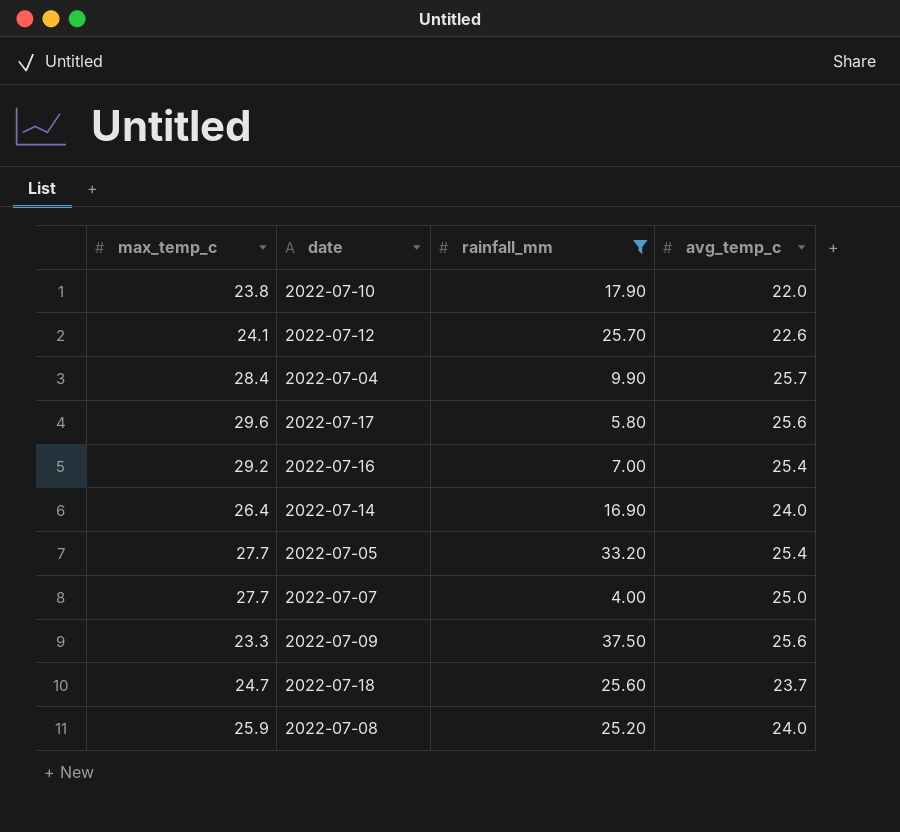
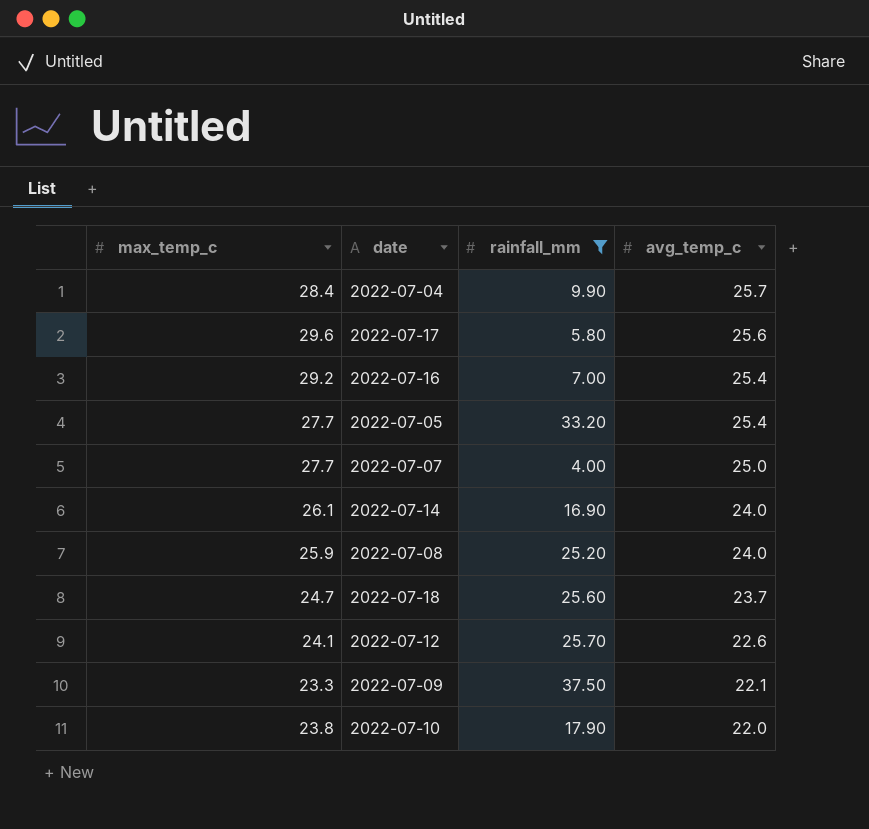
row order: none -> avg_temp_c descending
2022-07-14 | max_temp_c: 26.4 -> 26.1
2022-07-09 | avg_temp_c: 25.6 -> 22.1

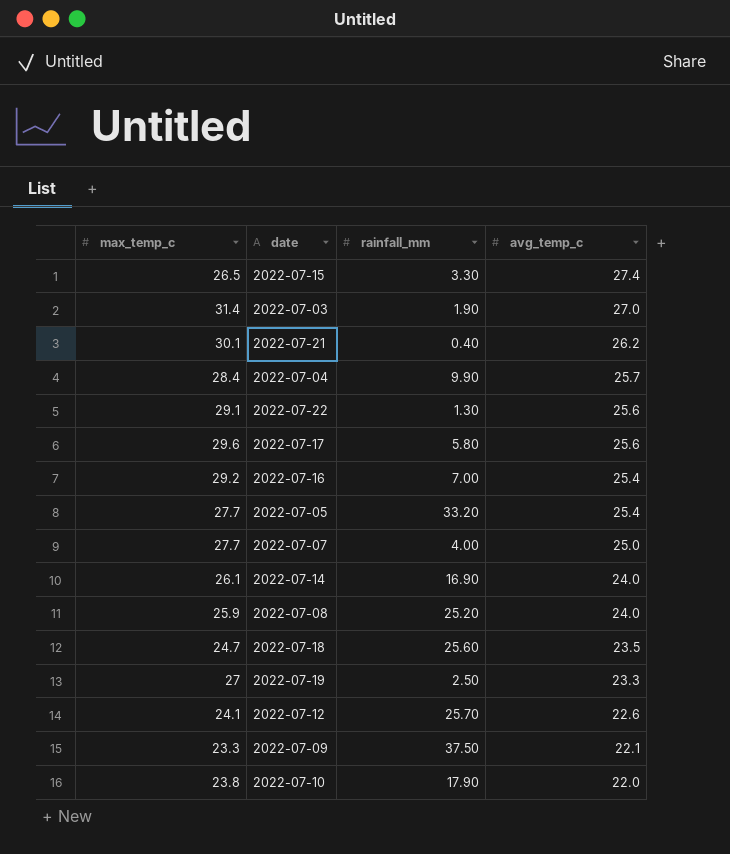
filter: rainfall_mm >= 4.00 -> none
2022-07-18 | avg_temp_c: 23.7 -> 23.5

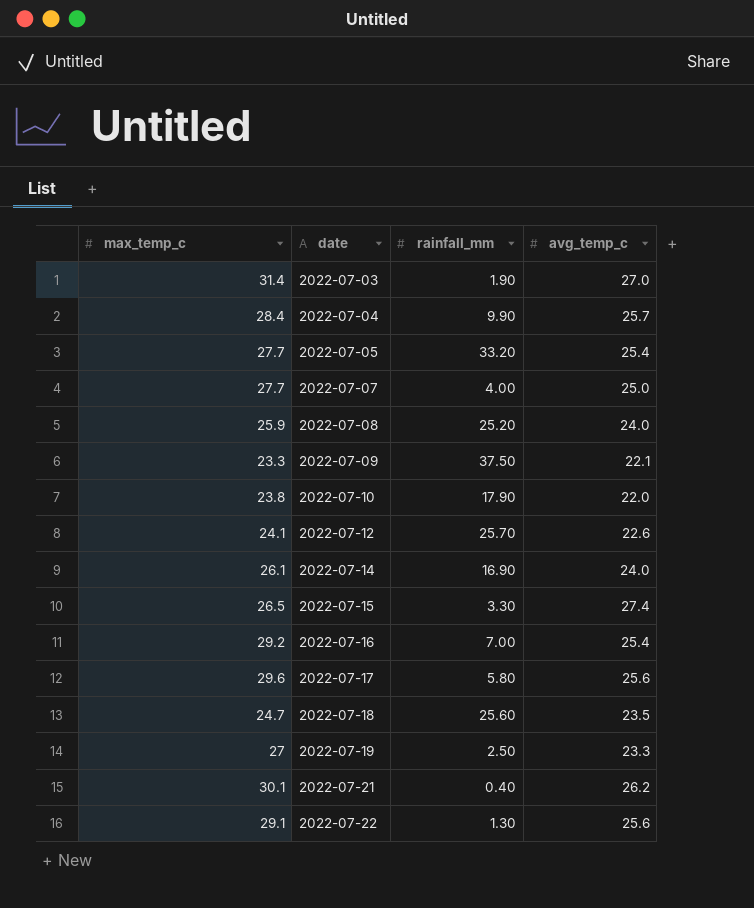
row order: avg_temp_c descending -> date ascending

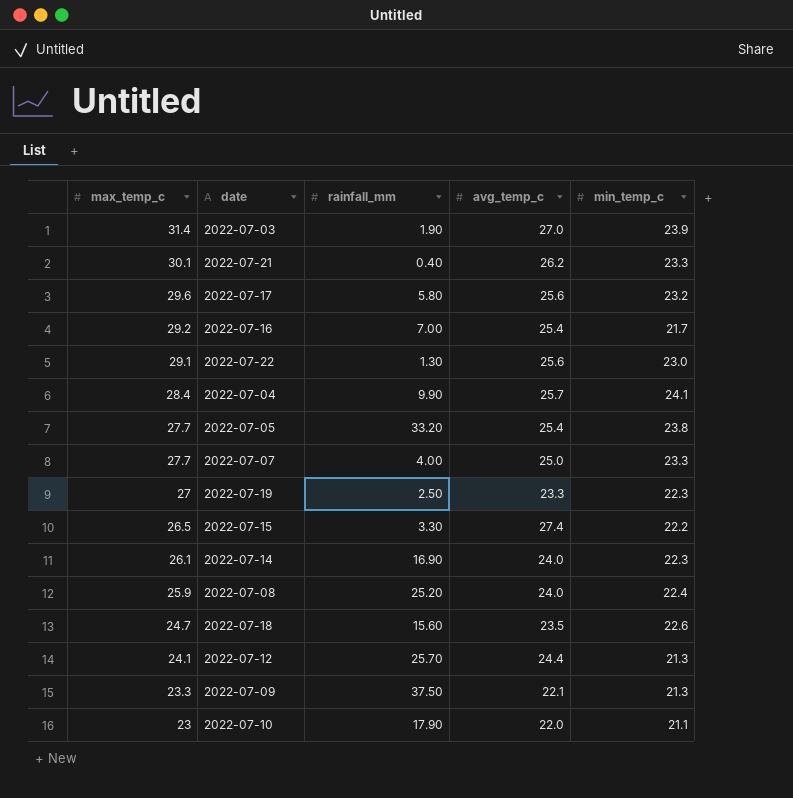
row order: date ascending -> max_temp_c descending
column min_temp_c | position: none -> 5
2022-07-18 | rainfall_mm: 25.60 -> 15.60
2022-07-12 | avg_temp_c: 22.6 -> 24.4
2022-07-10 | max_temp_c: 23.8 -> 23

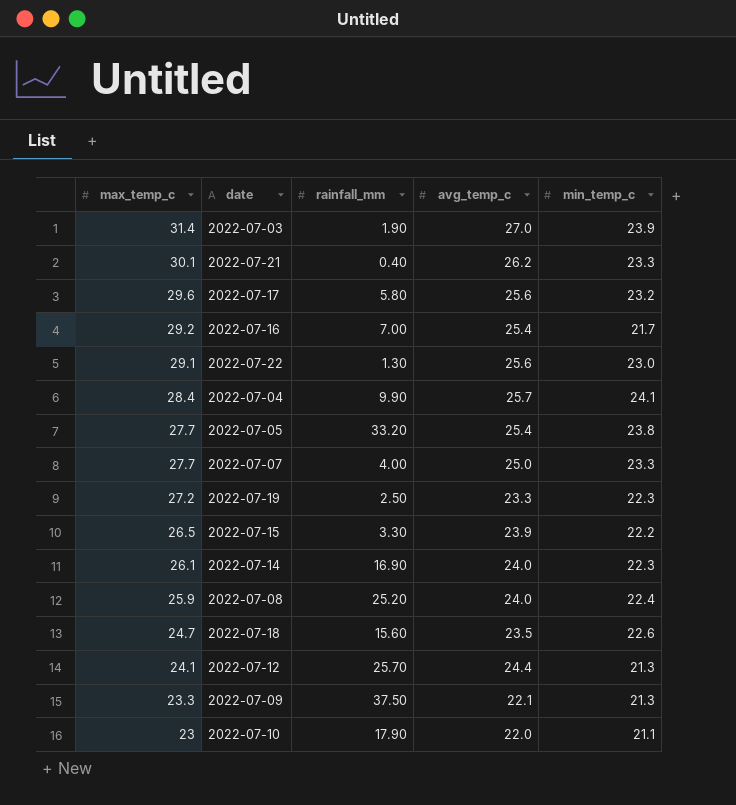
2022-07-19 | max_temp_c: 27 -> 27.2
2022-07-15 | avg_temp_c: 27.4 -> 23.9

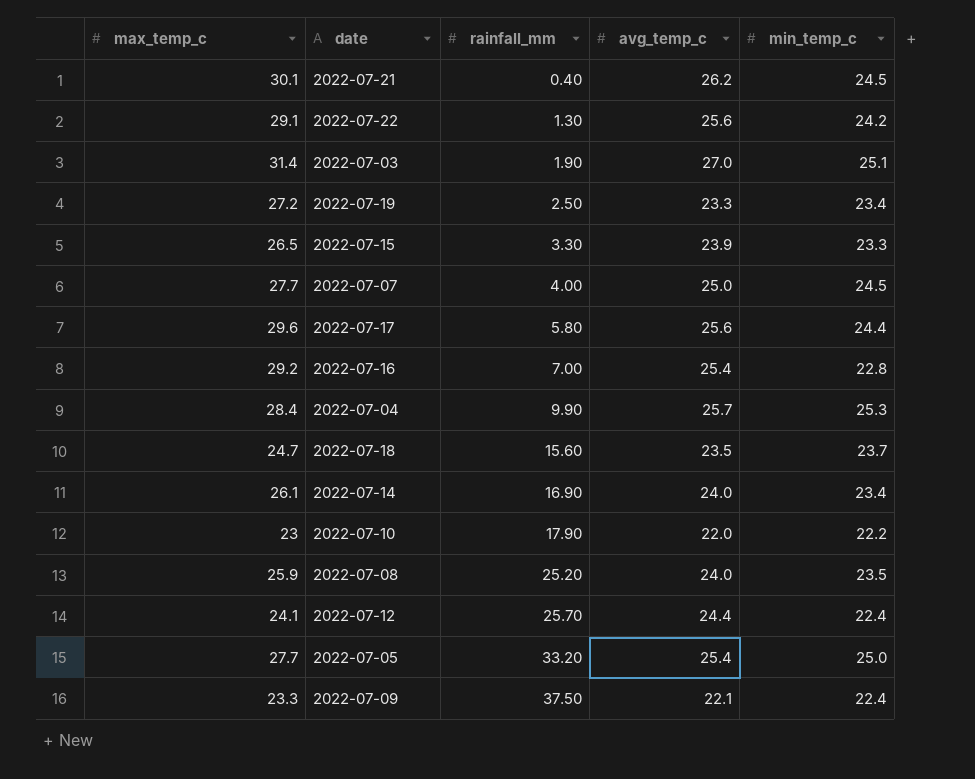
row order: max_temp_c descending -> rainfall_mm ascending
2022-07-21 | min_temp_c: 23.3 -> 24.5
2022-07-22 | min_temp_c: 23.0 -> 24.2
2022-07-03 | min_temp_c: 23.9 -> 25.1
2022-07-19 | min_temp_c: 22.3 -> 23.4
2022-07-15 | min_temp_c: 22.2 -> 23.3
2022-07-07 | min_temp_c: 23.3 -> 24.5
2022-07-17 | min_temp_c: 23.2 -> 24.4
2022-07-16 | min_temp_c: 21.7 -> 22.8
2022-07-04 | min_temp_c: 24.1 -> 25.3
2022-07-18 | min_temp_c: 22.6 -> 23.7
2022-07-14 | min_temp_c: 22.3 -> 23.4
2022-07-10 | min_temp_c: 21.1 -> 22.2
2022-07-08 | min_temp_c: 22.4 -> 23.5
2022-07-12 | min_temp_c: 21.3 -> 22.4
2022-07-05 | min_temp_c: 23.8 -> 25.0
2022-07-09 | min_temp_c: 21.3 -> 22.4

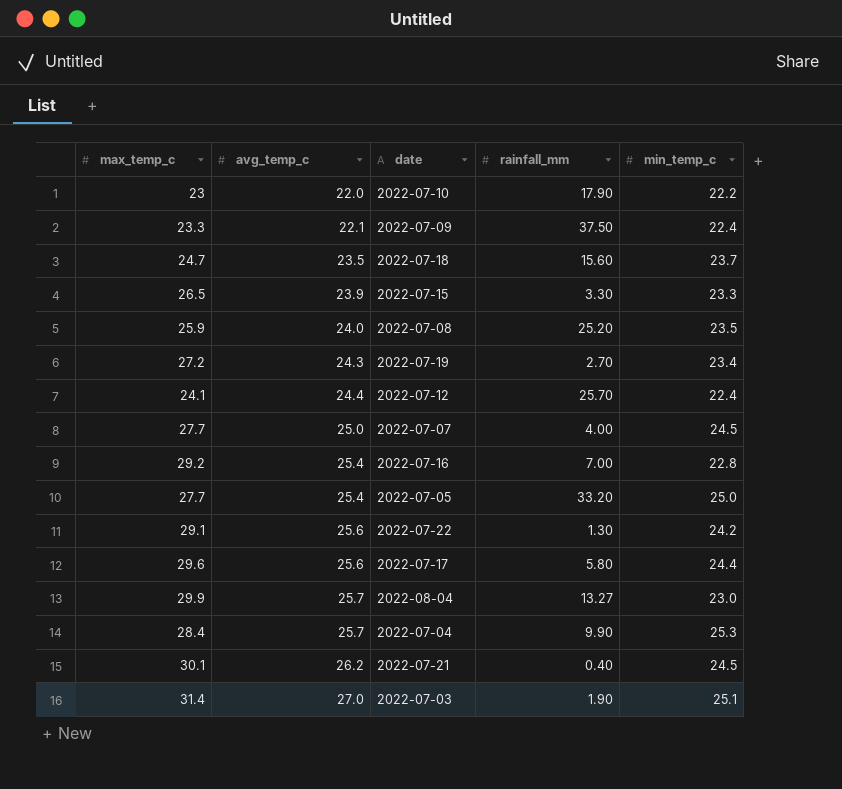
row order: rainfall_mm ascending -> avg_temp_c ascending
column avg_temp_c | position: 4 -> 2
row 2022-07-14: 26.1 | 16.90 | 24.0 | 23.4 -> none
2022-07-19 | avg_temp_c: 23.3 -> 24.3
2022-07-19 | rainfall_mm: 2.50 -> 2.70
row 2022-08-04: none -> 29.9 | 25.7 | 13.27 | 23.0

